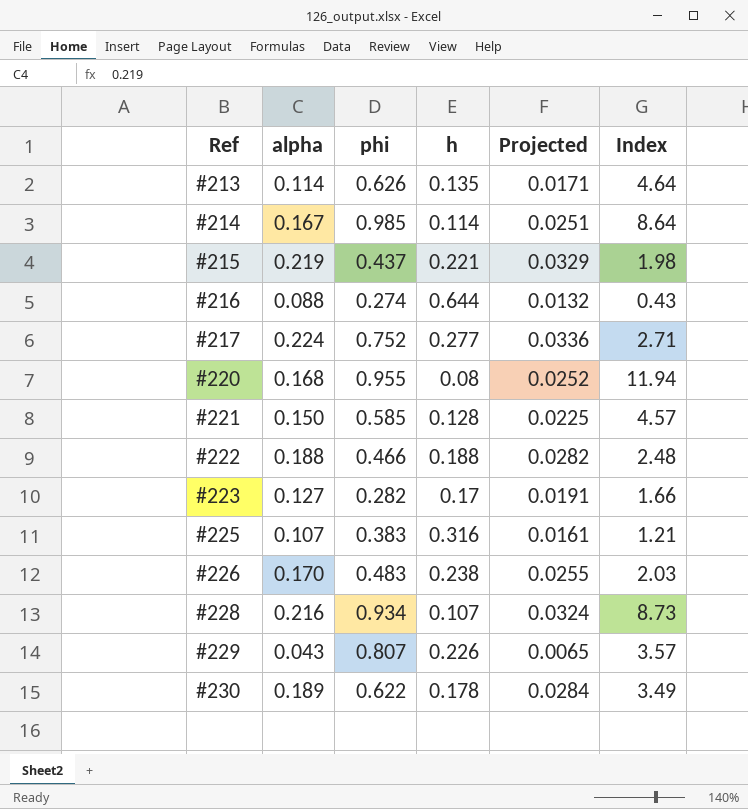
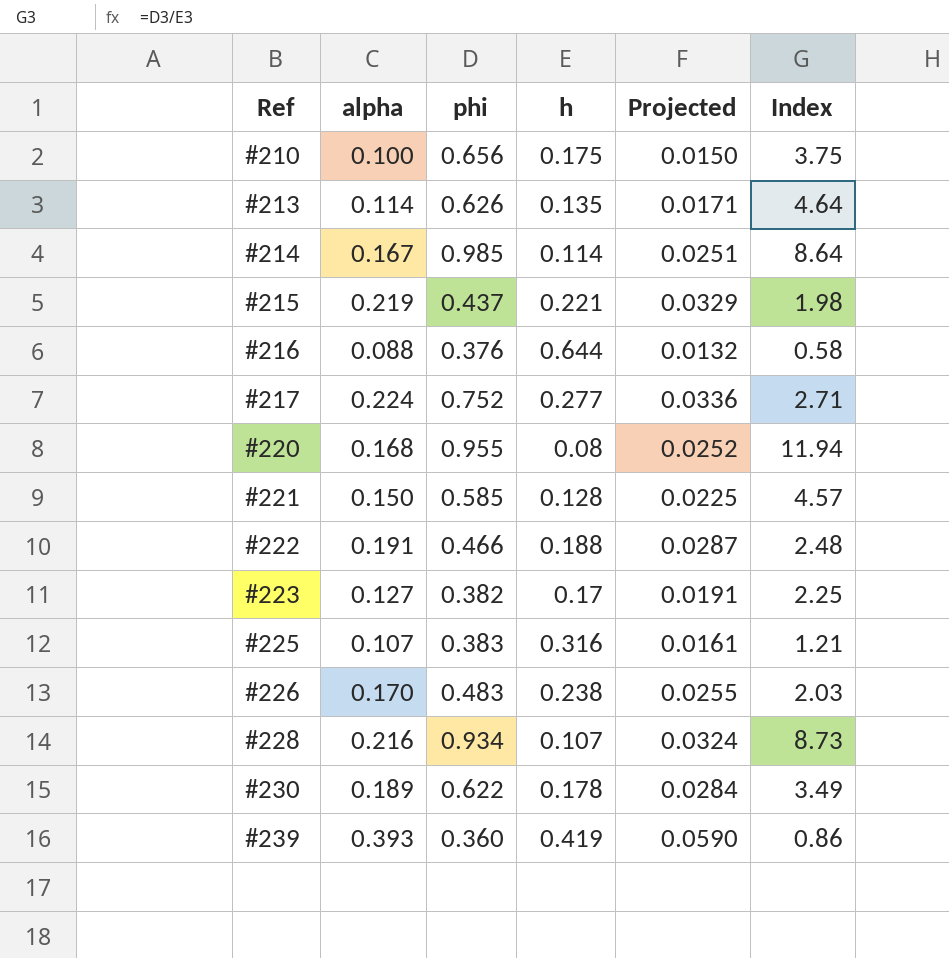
row #229: 0.043 | 0.807 | 0.226 | 0.0065 | 3.57 -> none
row #210: none -> 0.100 | 0.656 | 0.175 | 0.0150 | 3.75
#216 | phi: 0.274 -> 0.376
#216 | Index: 0.43 -> 0.58
#222 | alpha: 0.188 -> 0.191
#222 | Projected: 0.0282 -> 0.0287
#223 | phi: 0.282 -> 0.382
#223 | Index: 1.66 -> 2.25
row #239: none -> 0.393 | 0.360 | 0.419 | 0.0590 | 0.86

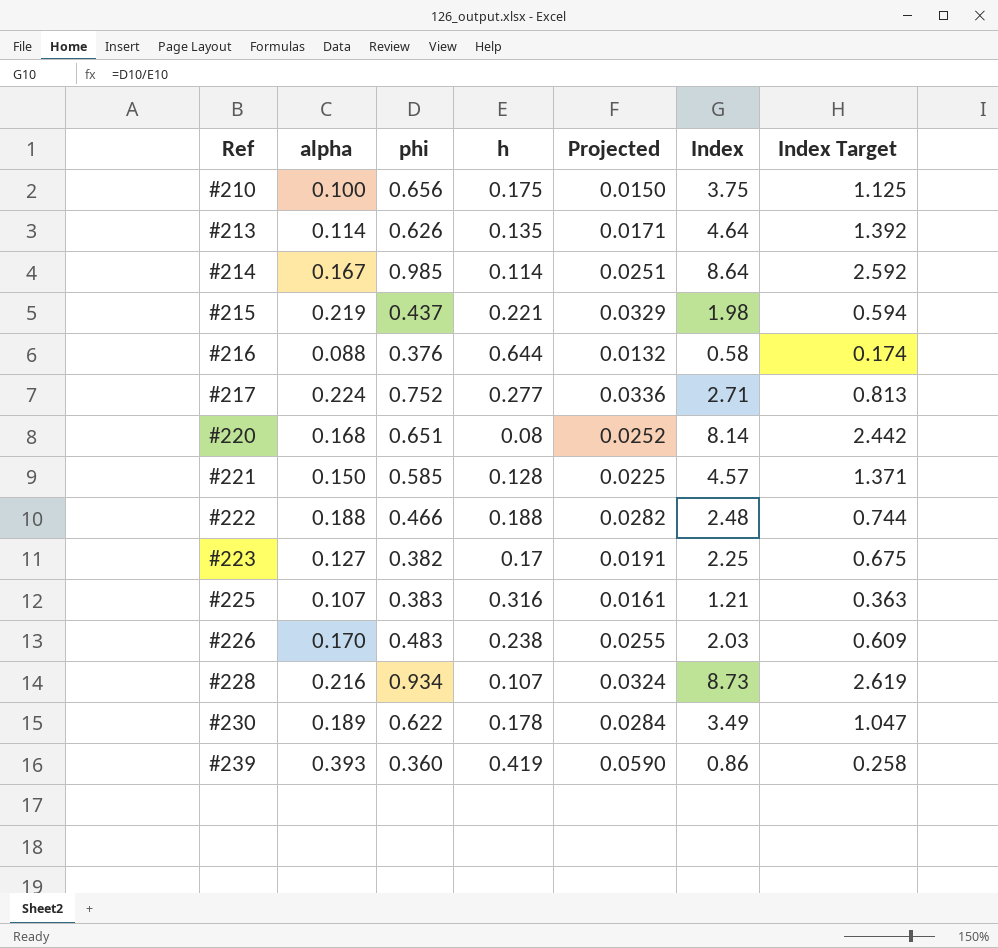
column Index Target | formula: none -> [Index] * 0.3
#220 | phi: 0.955 -> 0.651
#220 | Index: 11.94 -> 8.14
#222 | alpha: 0.191 -> 0.188
#222 | Projected: 0.0287 -> 0.0282

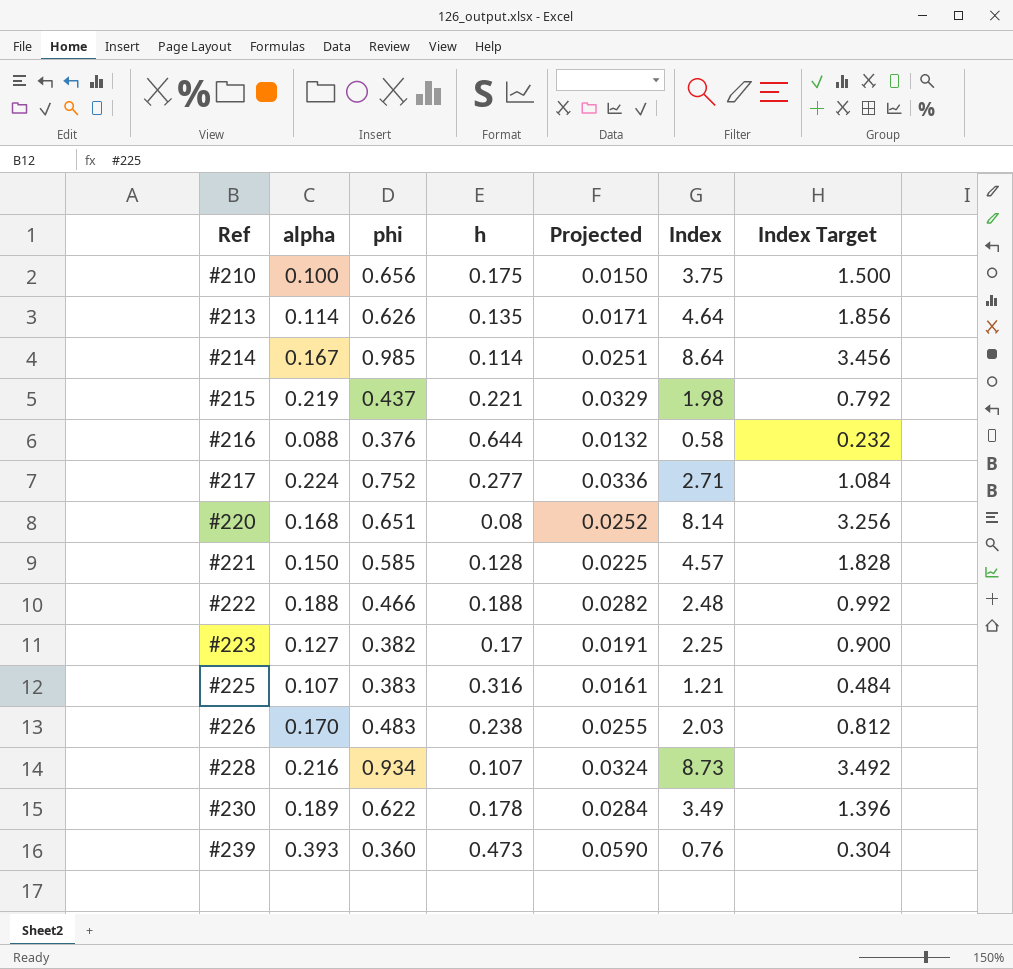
column Index Target | formula: [Index] * 0.3 -> [Index] * 0.4
#239 | h: 0.419 -> 0.473
#239 | Index: 0.86 -> 0.76

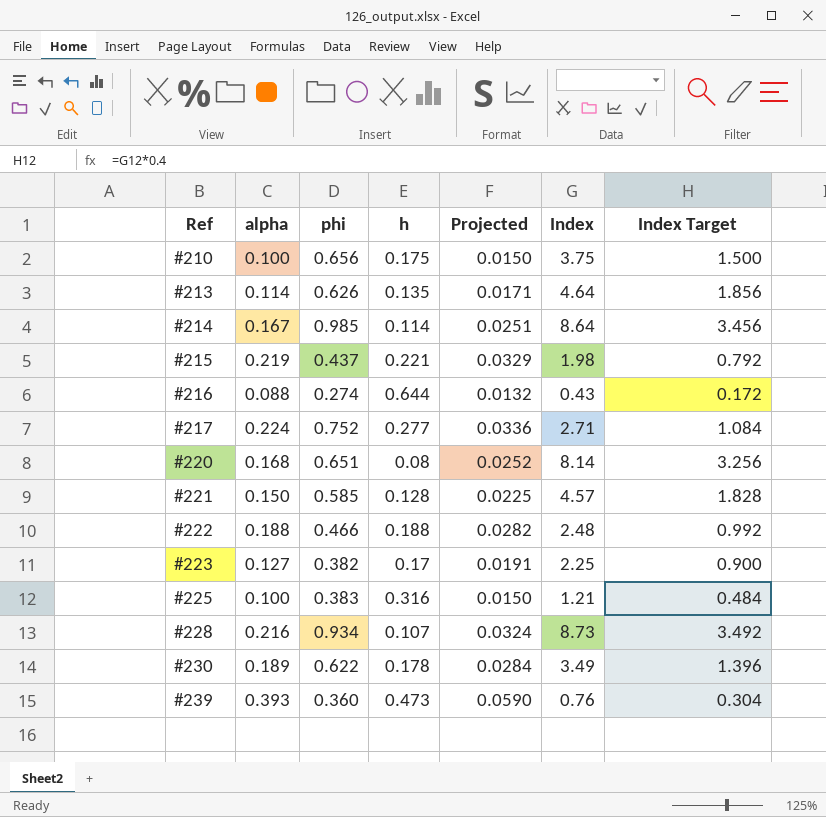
row #226: 0.170 | 0.483 | 0.238 | 0.0255 | 2.03 | 0.812 -> none
#216 | phi: 0.376 -> 0.274
#216 | Index: 0.58 -> 0.43
#216 | Index Target: 0.232 -> 0.172
#225 | alpha: 0.107 -> 0.100
#225 | Projected: 0.0161 -> 0.0150

